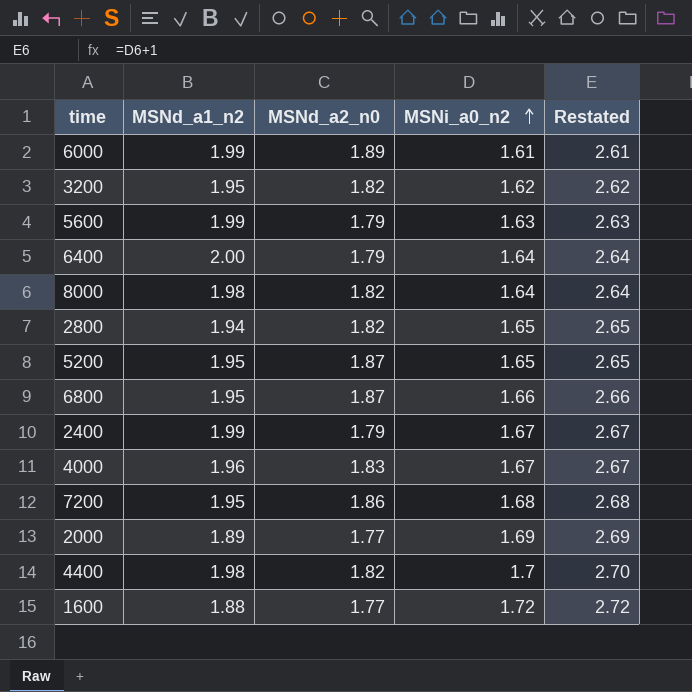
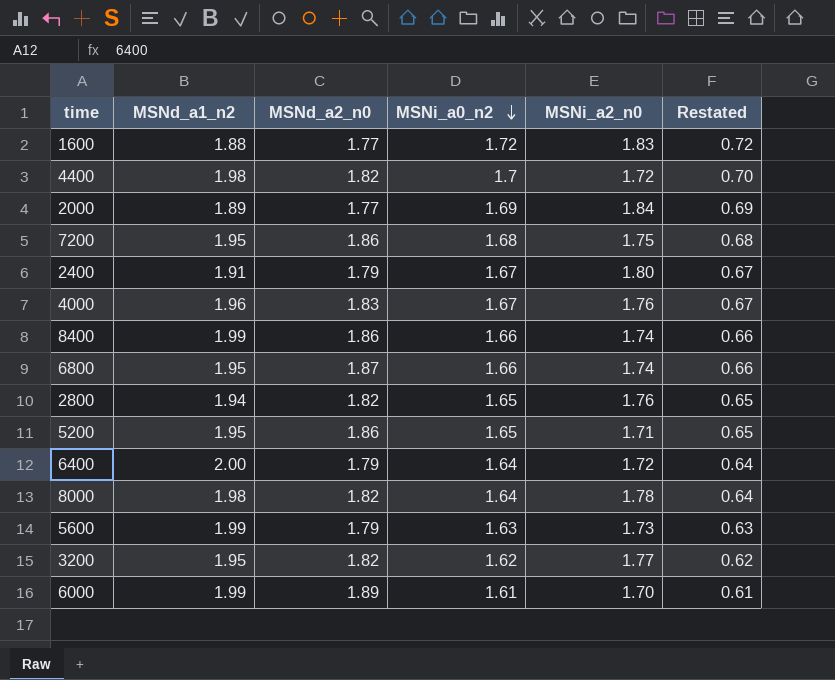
row order: MSNi_a0_n2 ascending -> MSNi_a0_n2 descending
column MSNi_a2_n0 | position: none -> 5
column Restated | formula: [MSNi_a0_n2] + 1 -> [MSNi_a0_n2] - 1
2400 | MSNd_a1_n2: 1.99 -> 1.91
row 8400: none -> 1.99 | 1.86 | 1.66 | 1.74 | 0.66
5200 | MSNd_a2_n0: 1.87 -> 1.86

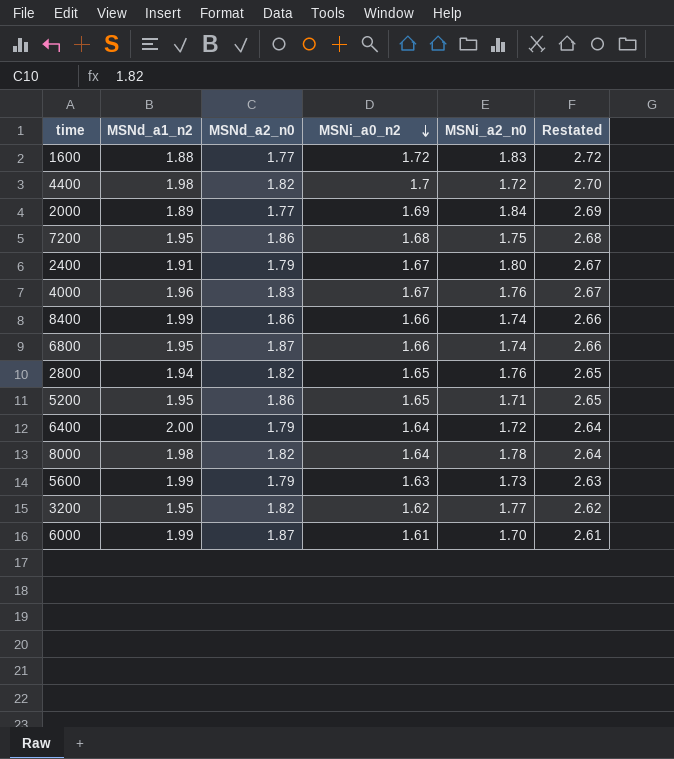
column Restated | formula: [MSNi_a0_n2] - 1 -> [MSNi_a0_n2] + 1
6000 | MSNd_a2_n0: 1.89 -> 1.87

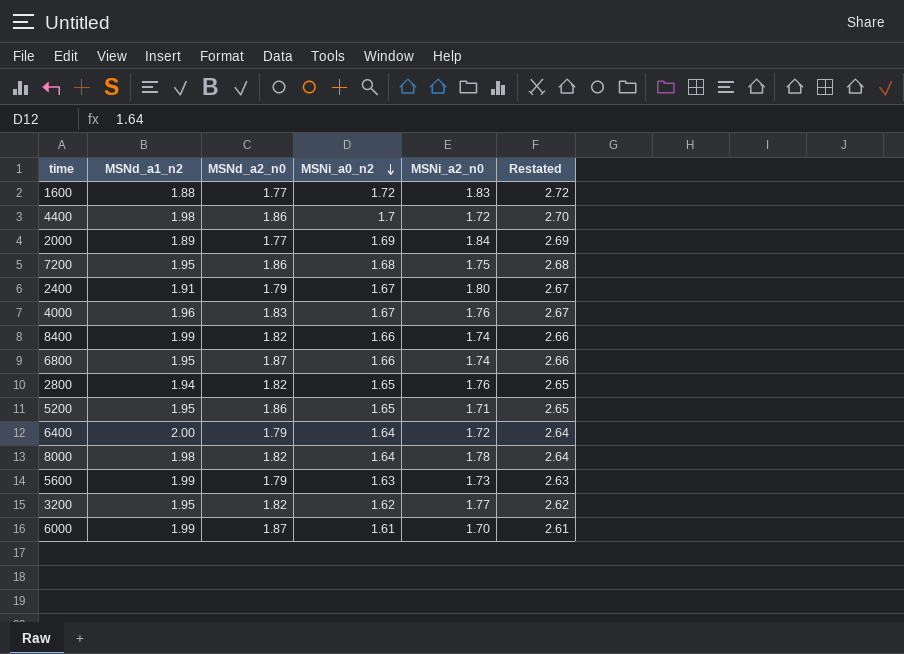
4400 | MSNd_a2_n0: 1.82 -> 1.86
8400 | MSNd_a2_n0: 1.86 -> 1.82

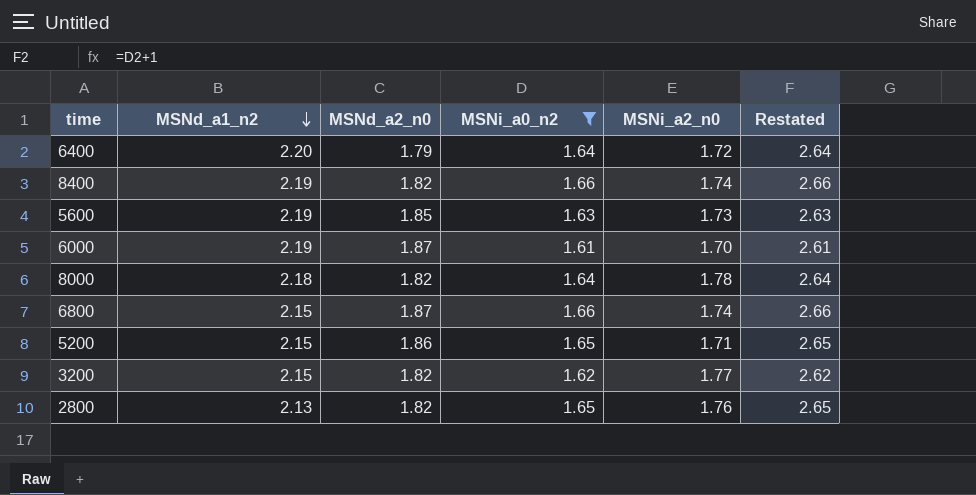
filter: none -> MSNi_a0_n2 <= 1.66
row order: MSNi_a0_n2 descending -> MSNd_a1_n2 descending
6400 | MSNd_a1_n2: 2.00 -> 2.20
8400 | MSNd_a1_n2: 1.99 -> 2.19
5600 | MSNd_a1_n2: 1.99 -> 2.19
5600 | MSNd_a2_n0: 1.79 -> 1.85
6000 | MSNd_a1_n2: 1.99 -> 2.19
8000 | MSNd_a1_n2: 1.98 -> 2.18
6800 | MSNd_a1_n2: 1.95 -> 2.15
5200 | MSNd_a1_n2: 1.95 -> 2.15
3200 | MSNd_a1_n2: 1.95 -> 2.15
2800 | MSNd_a1_n2: 1.94 -> 2.13

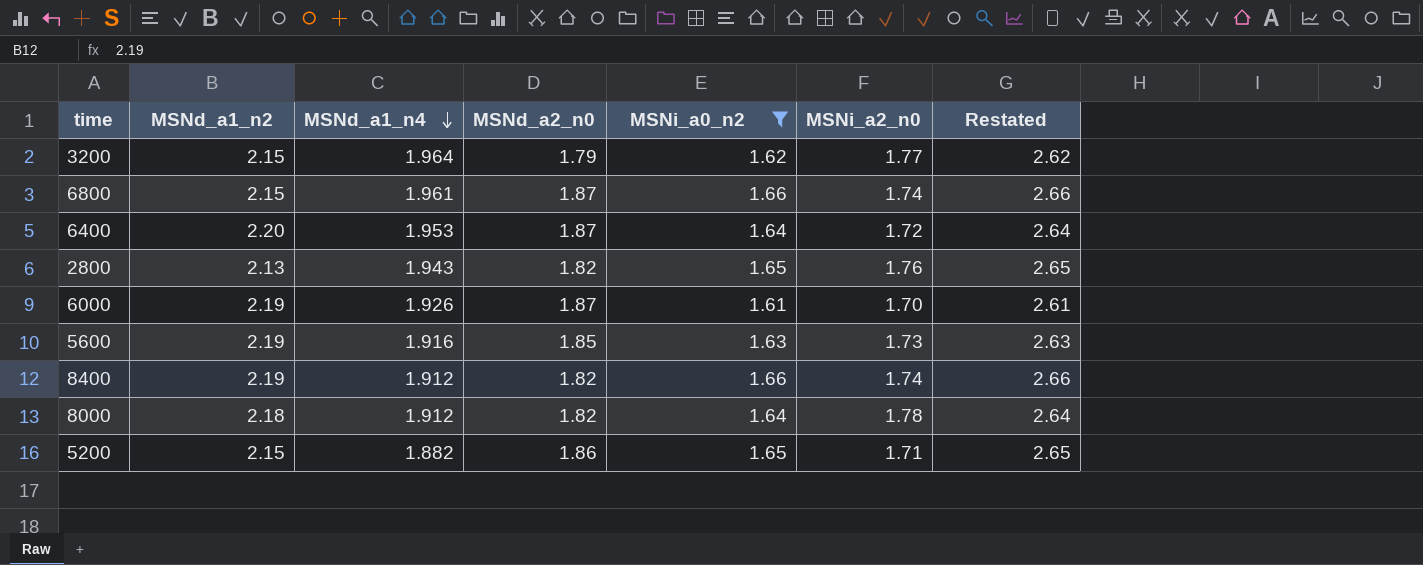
row order: MSNd_a1_n2 descending -> MSNd_a1_n4 descending
column MSNd_a1_n4 | position: none -> 3
3200 | MSNd_a2_n0: 1.82 -> 1.79
6400 | MSNd_a2_n0: 1.79 -> 1.87

